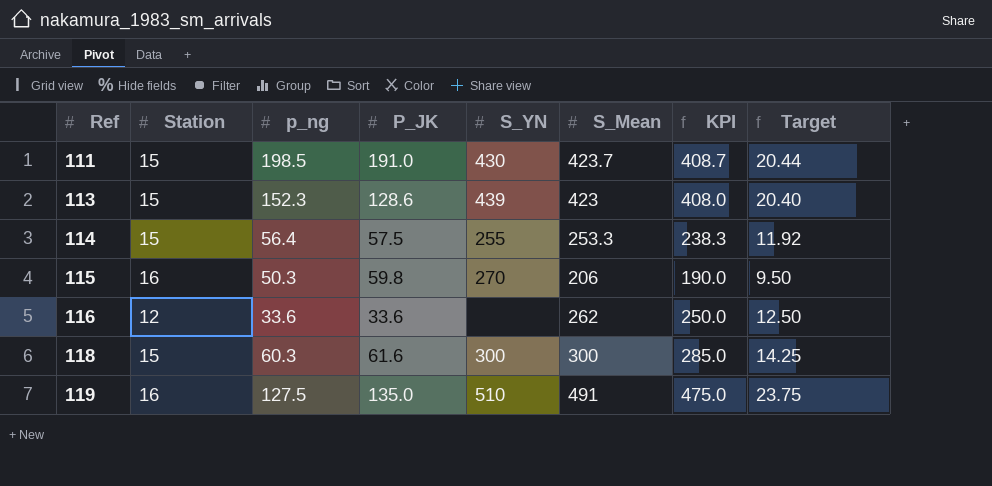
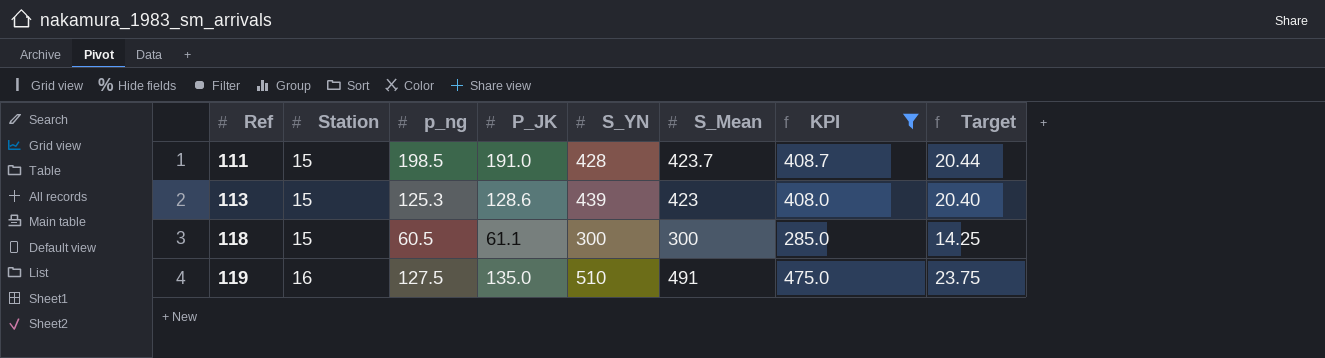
filter: none -> KPI >= 285.0
111 | S_YN: 430 -> 428
113 | p_ng: 152.3 -> 125.3
118 | p_ng: 60.3 -> 60.5
118 | P_JK: 61.6 -> 61.1

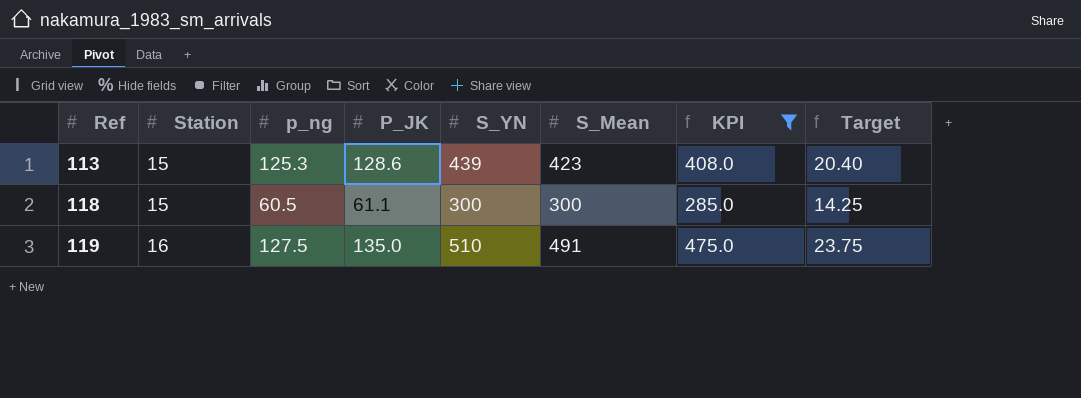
row 111: 15 | 198.5 | 191.0 | 428 | 423.7 | 408.7 | 20.44 -> none

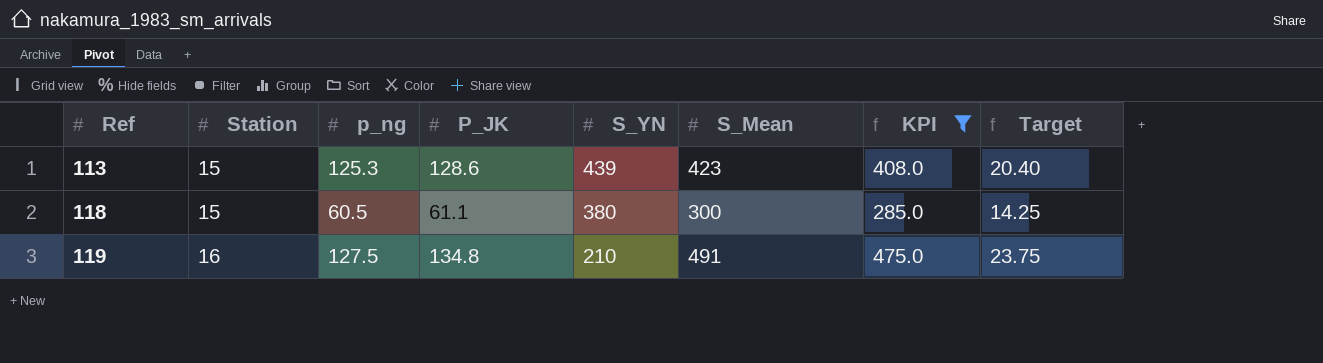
118 | S_YN: 300 -> 380
119 | P_JK: 135.0 -> 134.8
119 | S_YN: 510 -> 210

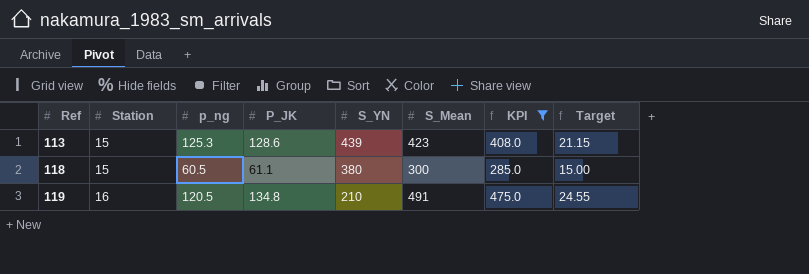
column Target | formula: [KPI] * 0.05 -> [S_Mean] * 0.05
119 | p_ng: 127.5 -> 120.5

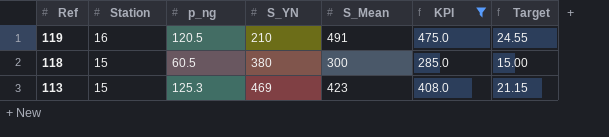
row order: Ref ascending -> Ref descending
column P_JK | position: 4 -> none
113 | S_YN: 439 -> 469

